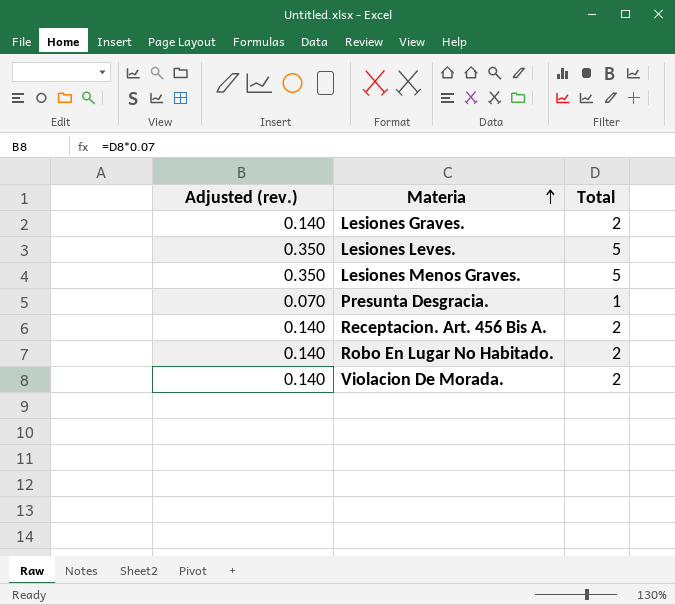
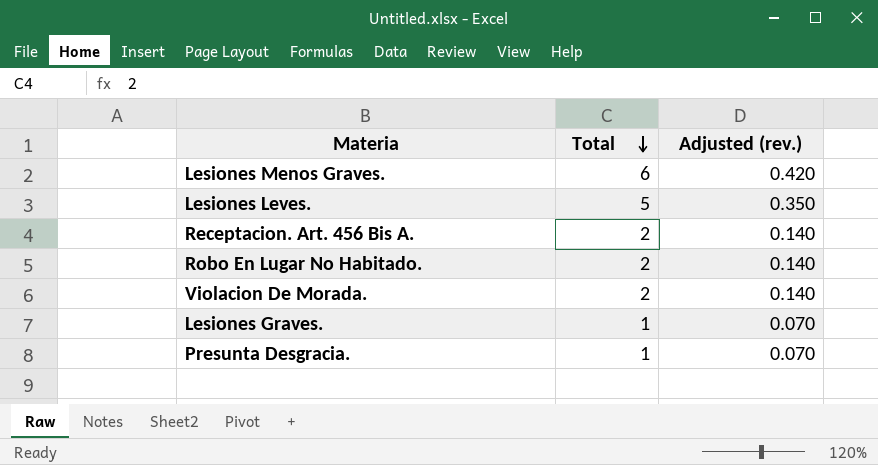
row order: Materia ascending -> Total descending
column Adjusted (rev.) | position: 1 -> 3
Lesiones Menos Graves. | Total: 5 -> 6
Lesiones Menos Graves. | Adjusted (rev.): 0.350 -> 0.420
Lesiones Graves. | Total: 2 -> 1
Lesiones Graves. | Adjusted (rev.): 0.140 -> 0.070

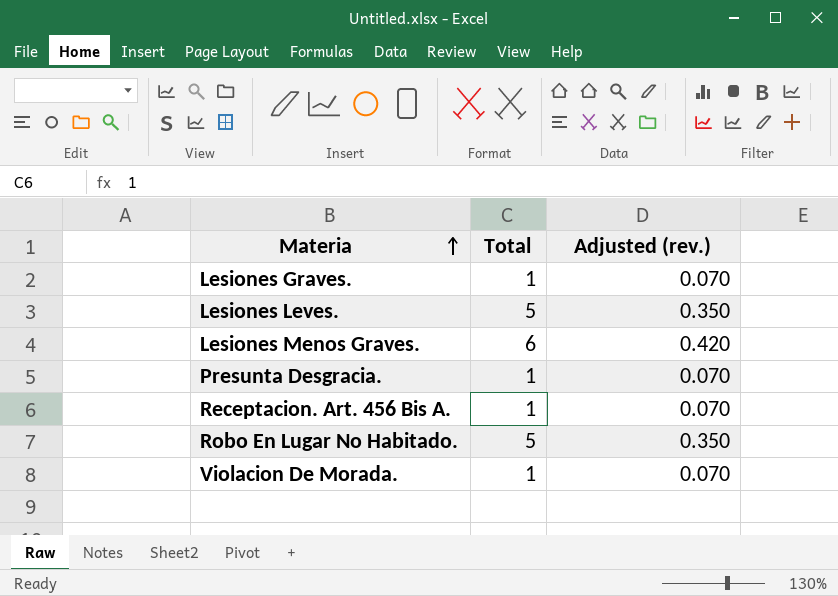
row order: Total descending -> Materia ascending
Receptacion. Art. 456 Bis A. | Total: 2 -> 1
Receptacion. Art. 456 Bis A. | Adjusted (rev.): 0.140 -> 0.070
Robo En Lugar No Habitado. | Total: 2 -> 5
Robo En Lugar No Habitado. | Adjusted (rev.): 0.140 -> 0.350
Violacion De Morada. | Total: 2 -> 1
Violacion De Morada. | Adjusted (rev.): 0.140 -> 0.070

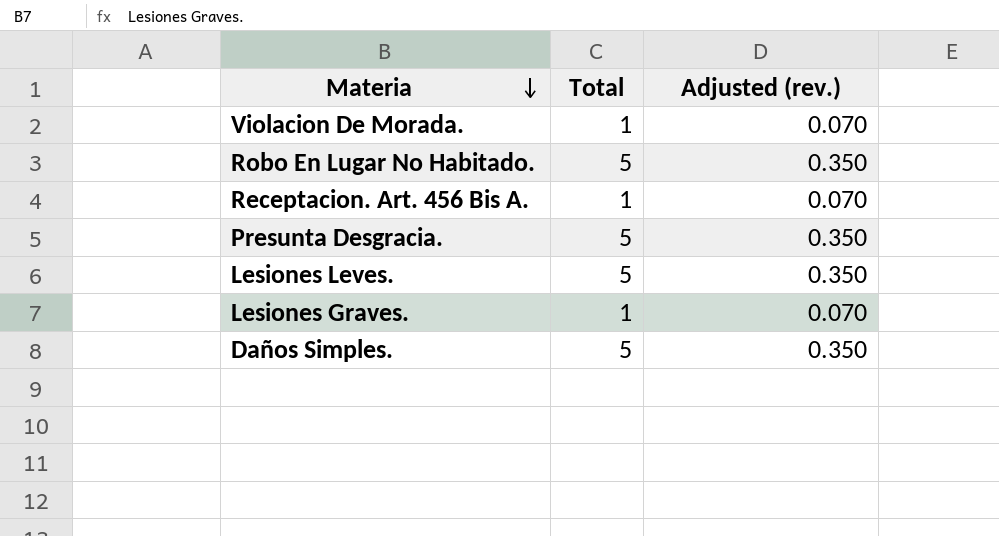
row order: Materia ascending -> Materia descending
row Lesiones Menos Graves.: 6 | 0.420 -> none
Presunta Desgracia. | Total: 1 -> 5
Presunta Desgracia. | Adjusted (rev.): 0.070 -> 0.350
row Daños Simples.: none -> 5 | 0.350

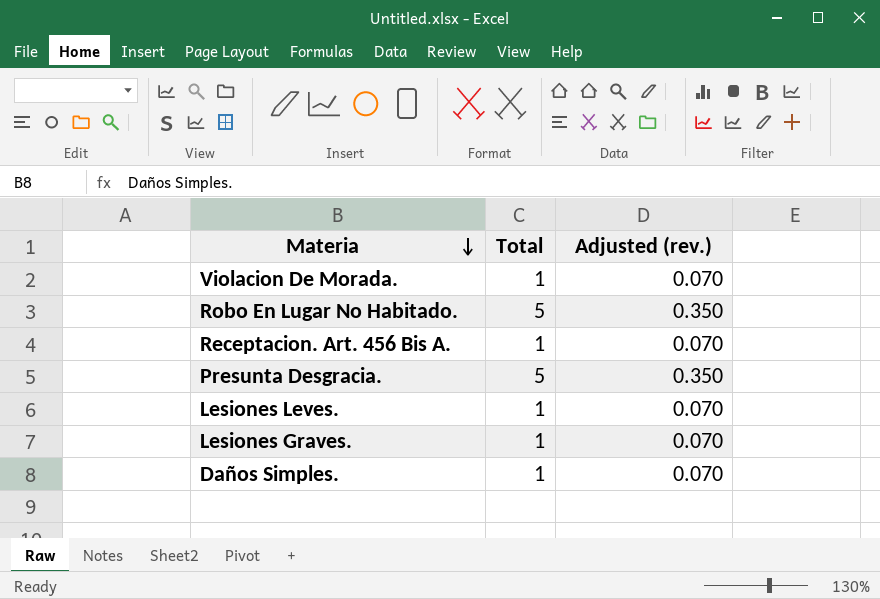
Lesiones Leves. | Total: 5 -> 1
Lesiones Leves. | Adjusted (rev.): 0.350 -> 0.070
Daños Simples. | Total: 5 -> 1
Daños Simples. | Adjusted (rev.): 0.350 -> 0.070

